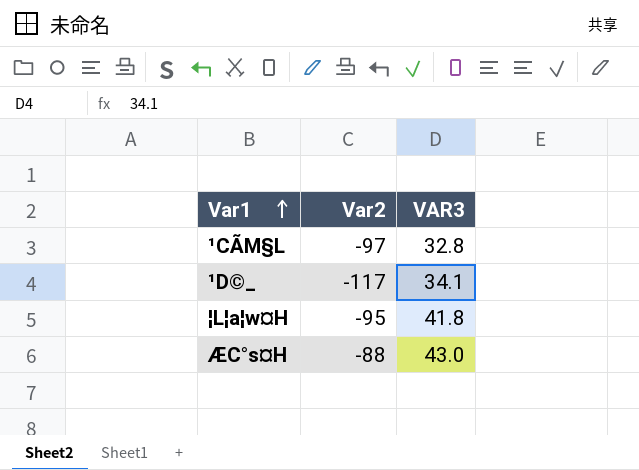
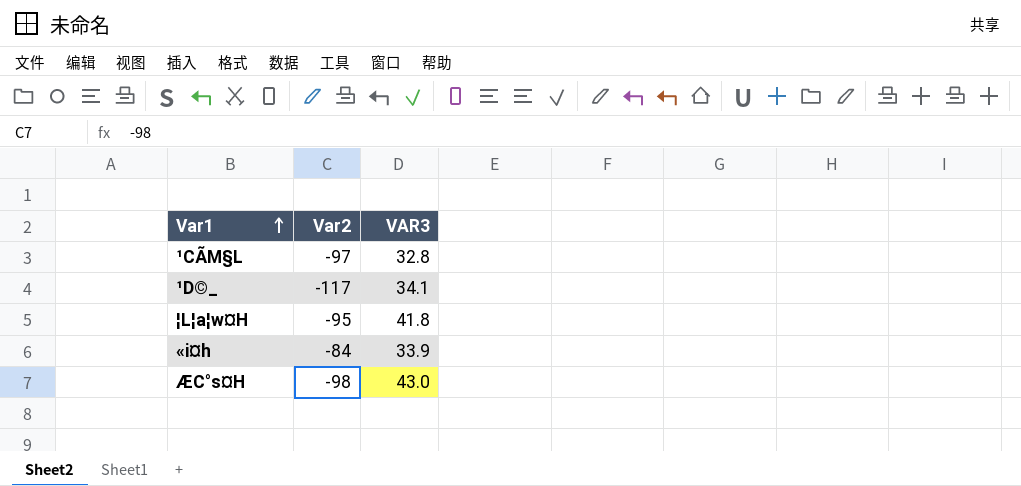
row «i¤h: none -> -84 | 33.9
ÆC°s¤H | Var2: -88 -> -98

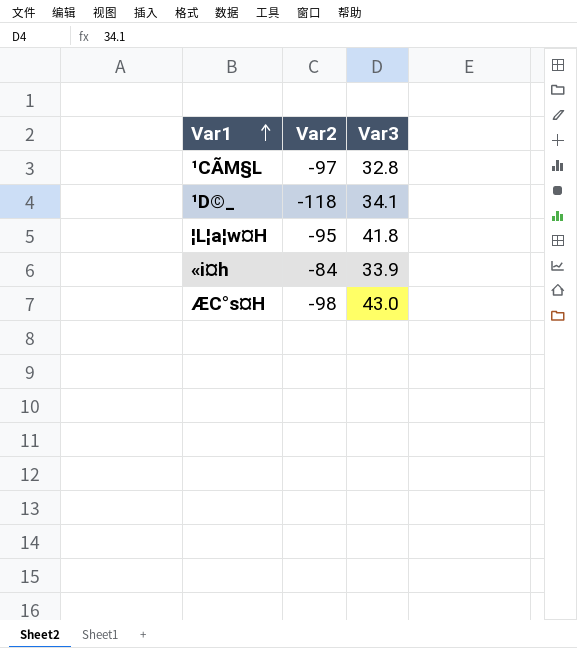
column name: VAR3 -> Var3
¹D©_ | Var2: -117 -> -118

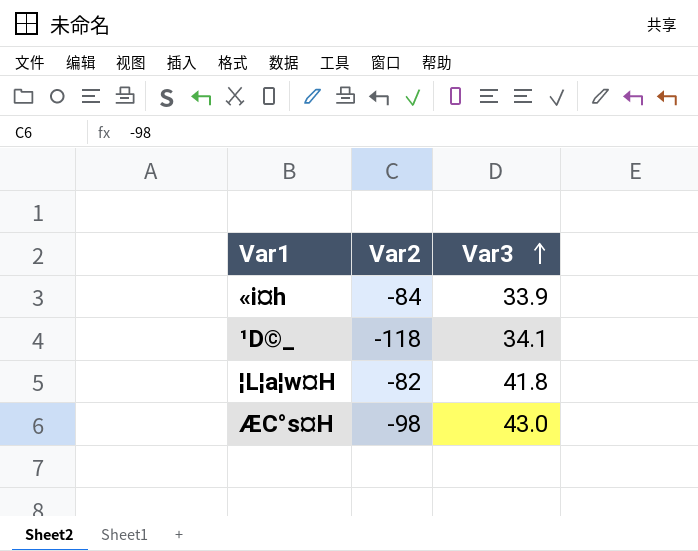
row order: Var1 ascending -> Var3 ascending
row ¹CÃM§L: -97 | 32.8 -> none
¦L¦a¦w¤H | Var2: -95 -> -82

